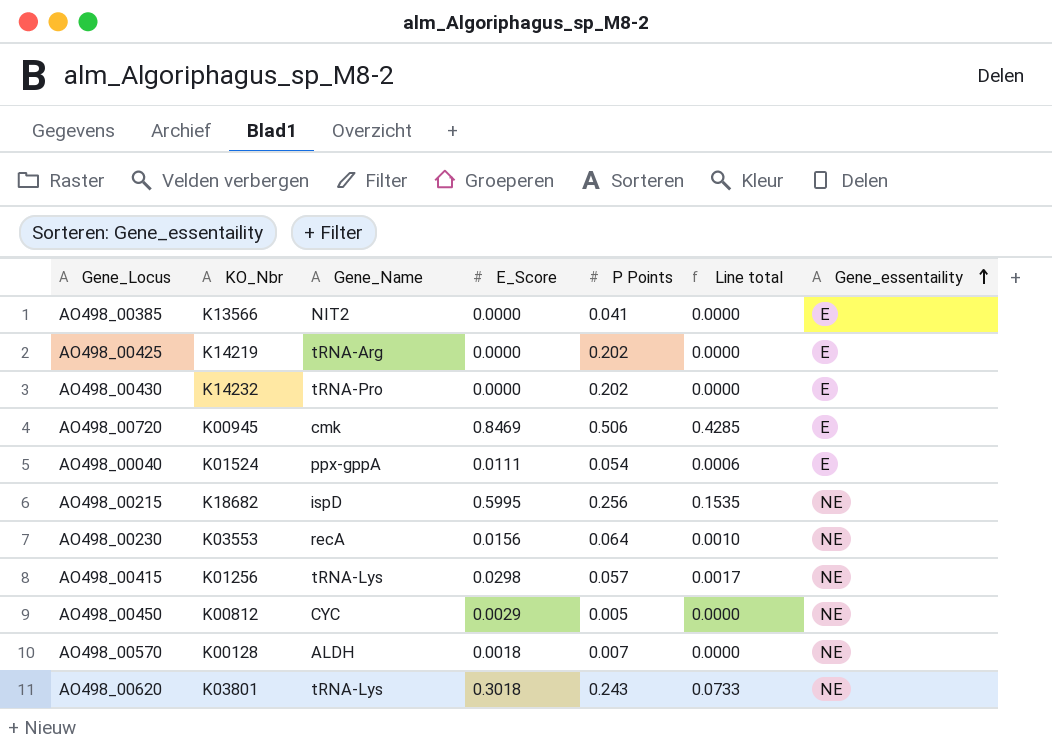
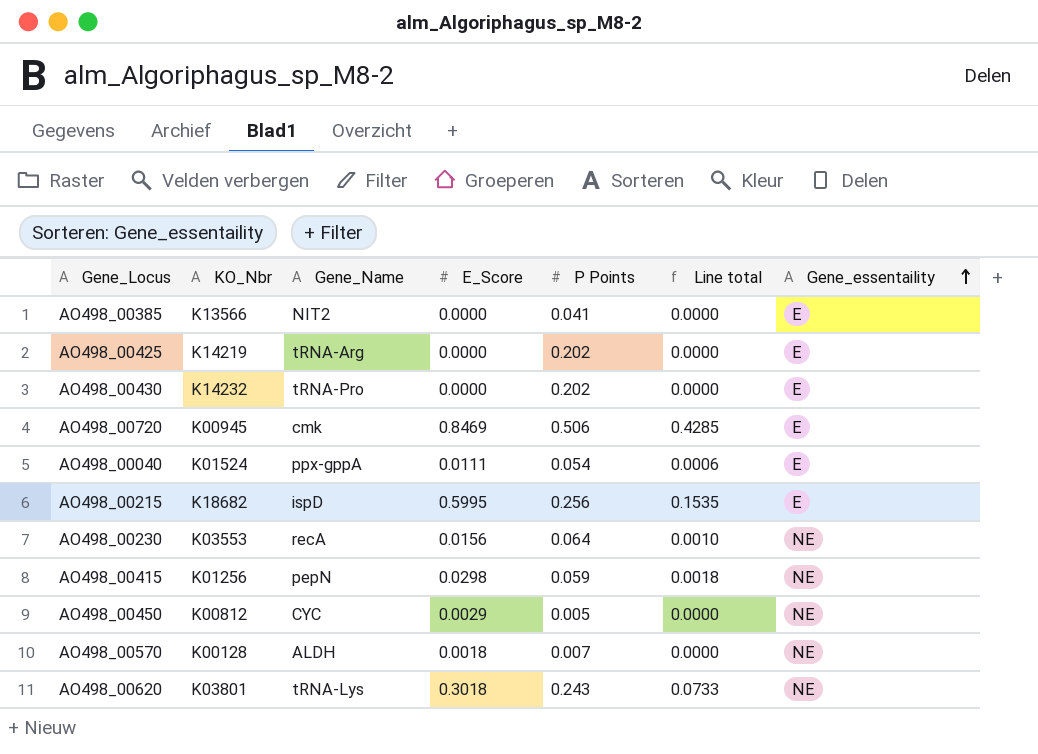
AO498_00215 | Gene_essentaility: NE -> E
AO498_00415 | Gene_Name: tRNA-Lys -> pepN
AO498_00415 | P Points: 0.057 -> 0.059
AO498_00415 | Line total: 0.0017 -> 0.0018

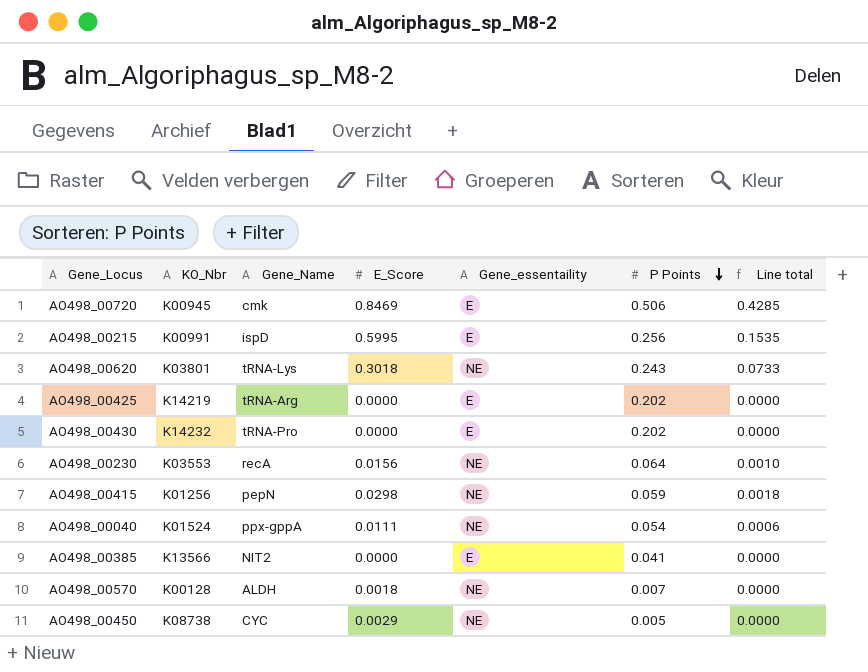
row order: Gene_essentaility ascending -> P Points descending
column Gene_essentaility | position: 7 -> 5
AO498_00215 | KO_Nbr: K18682 -> K00991
AO498_00040 | Gene_essentaility: E -> NE
AO498_00450 | KO_Nbr: K00812 -> K08738

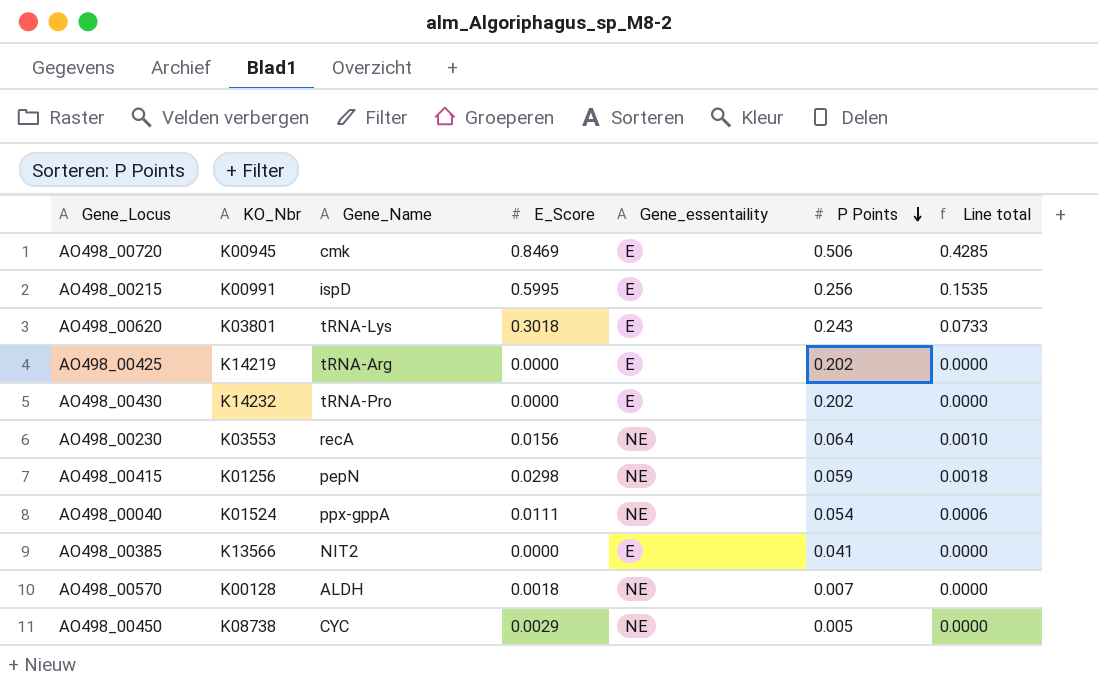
AO498_00620 | Gene_essentaility: NE -> E

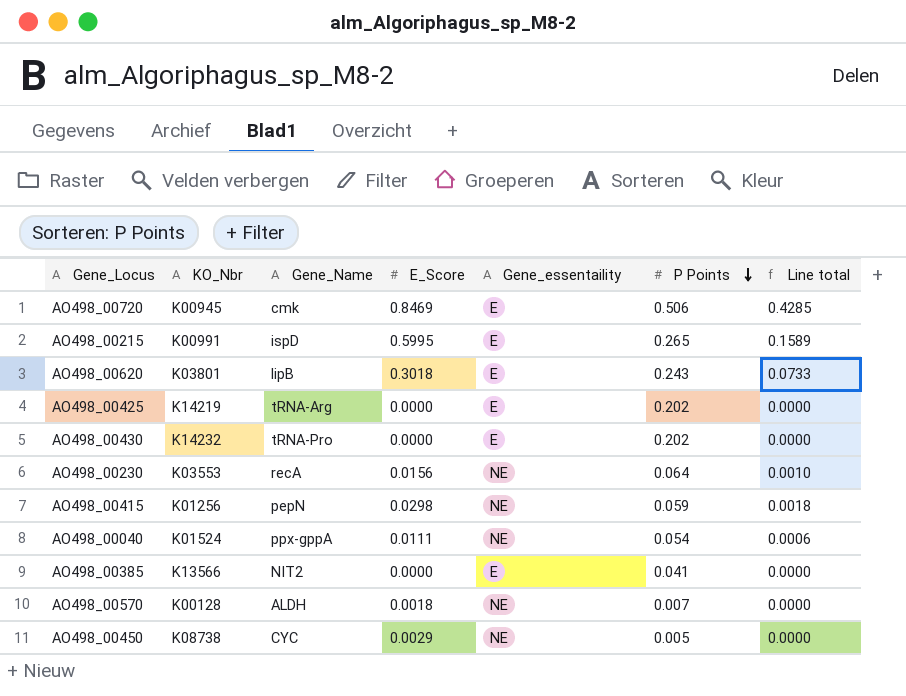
AO498_00215 | P Points: 0.256 -> 0.265
AO498_00215 | Line total: 0.1535 -> 0.1589
AO498_00620 | Gene_Name: tRNA-Lys -> lipB

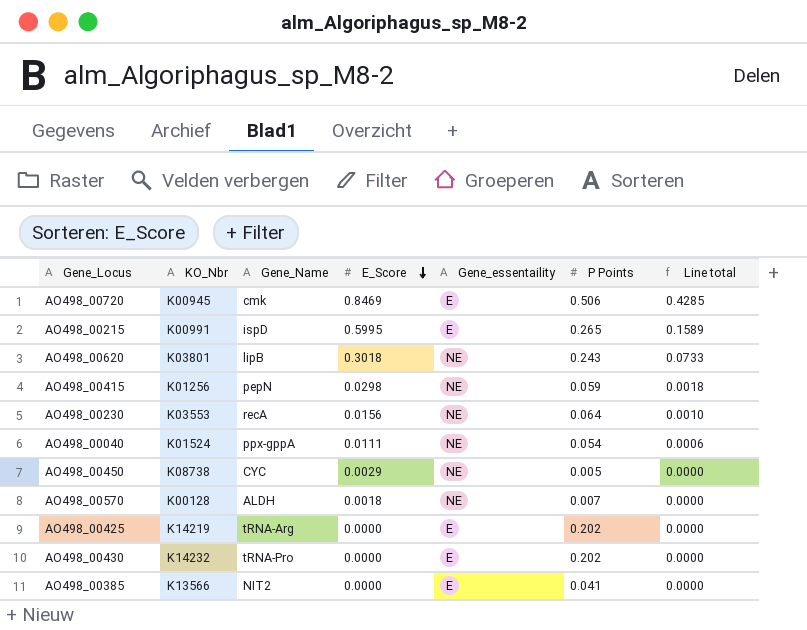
row order: P Points descending -> E_Score descending
AO498_00620 | Gene_essentaility: E -> NE

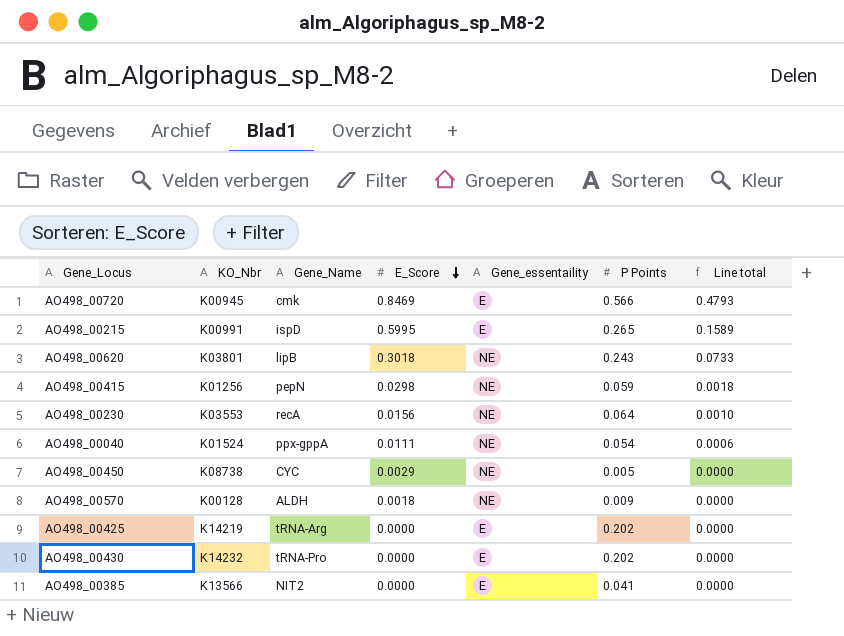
AO498_00720 | P Points: 0.506 -> 0.566
AO498_00720 | Line total: 0.4285 -> 0.4793
AO498_00570 | P Points: 0.007 -> 0.009

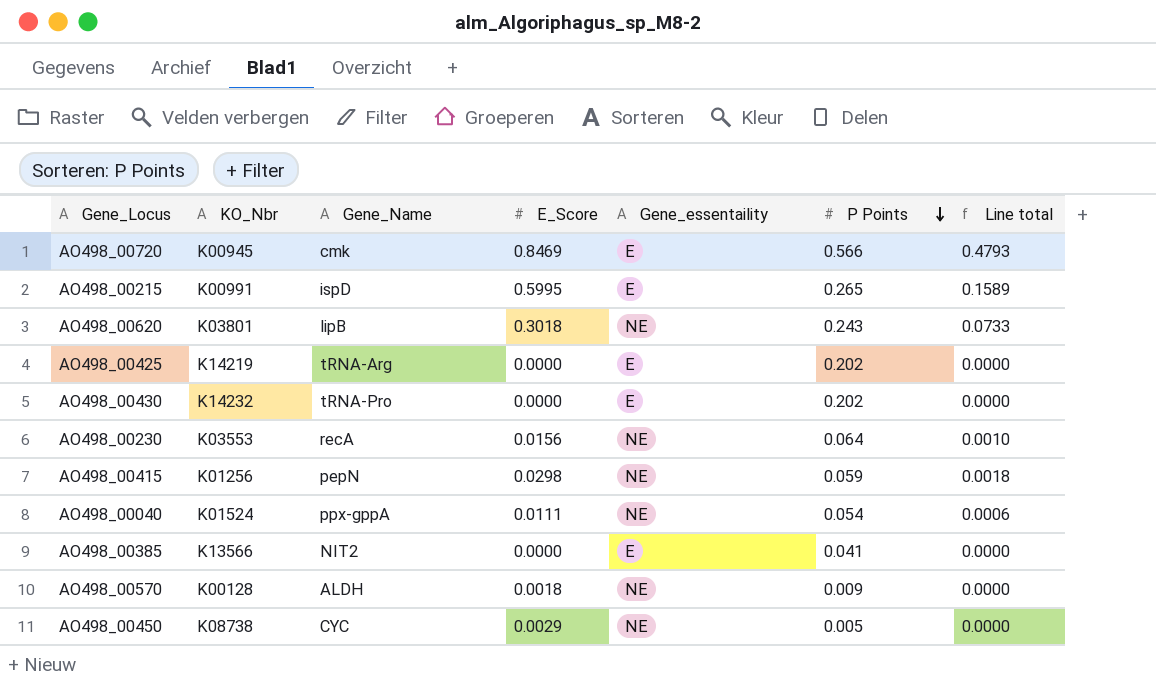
row order: E_Score descending -> P Points descending

